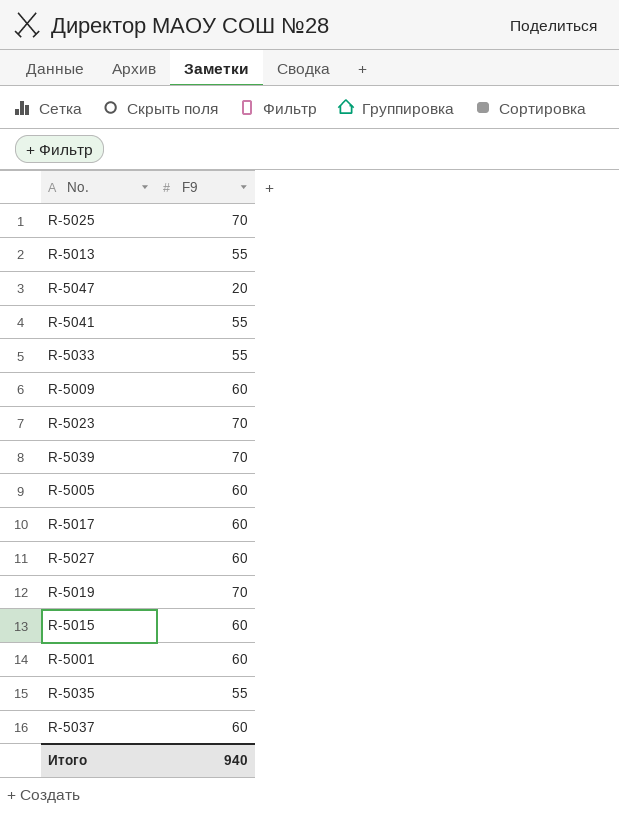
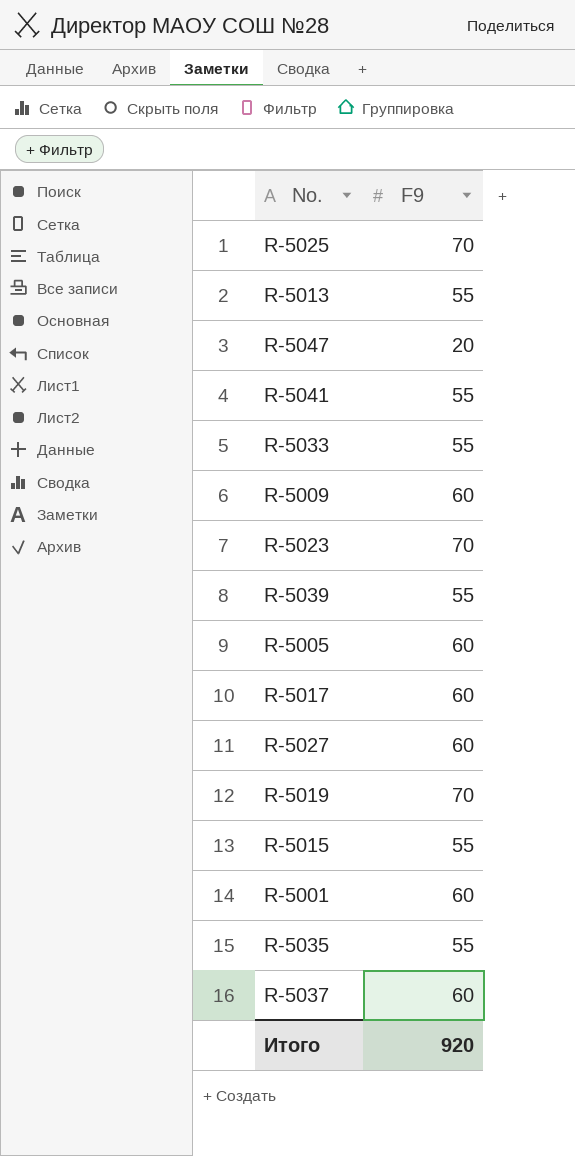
R-5039 | F9: 70 -> 55
R-5015 | F9: 60 -> 55
Итого | F9: 940 -> 920

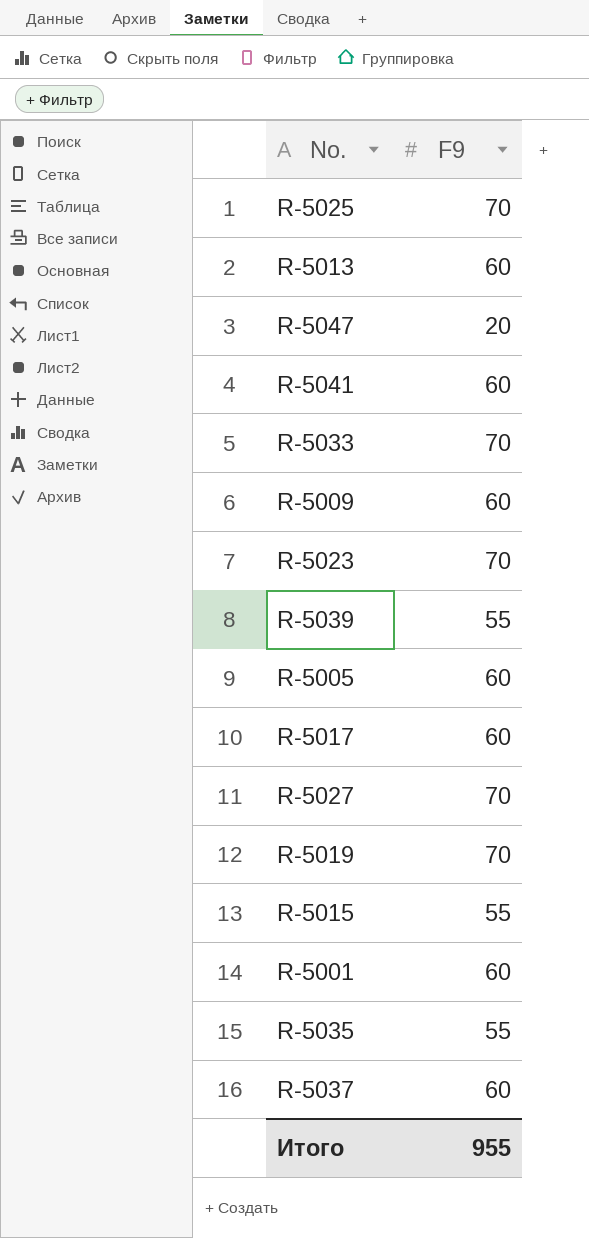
R-5013 | F9: 55 -> 60
R-5041 | F9: 55 -> 60
R-5033 | F9: 55 -> 70
R-5027 | F9: 60 -> 70
Итого | F9: 920 -> 955

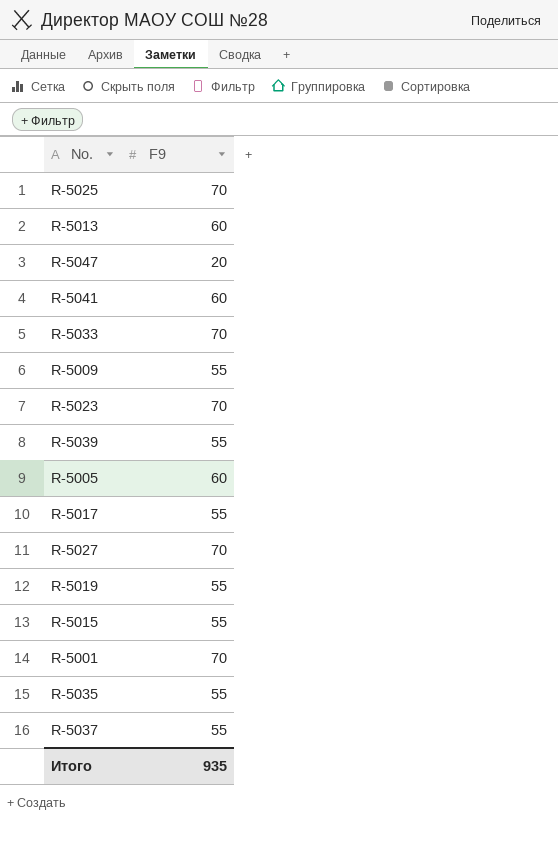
R-5009 | F9: 60 -> 55
R-5017 | F9: 60 -> 55
R-5019 | F9: 70 -> 55
R-5001 | F9: 60 -> 70
R-5037 | F9: 60 -> 55
Итого | F9: 955 -> 935

